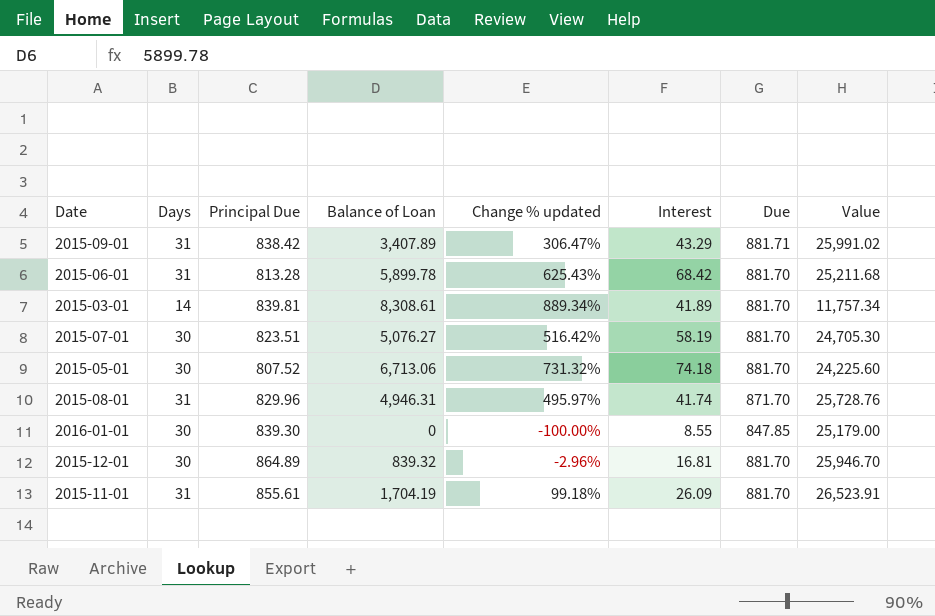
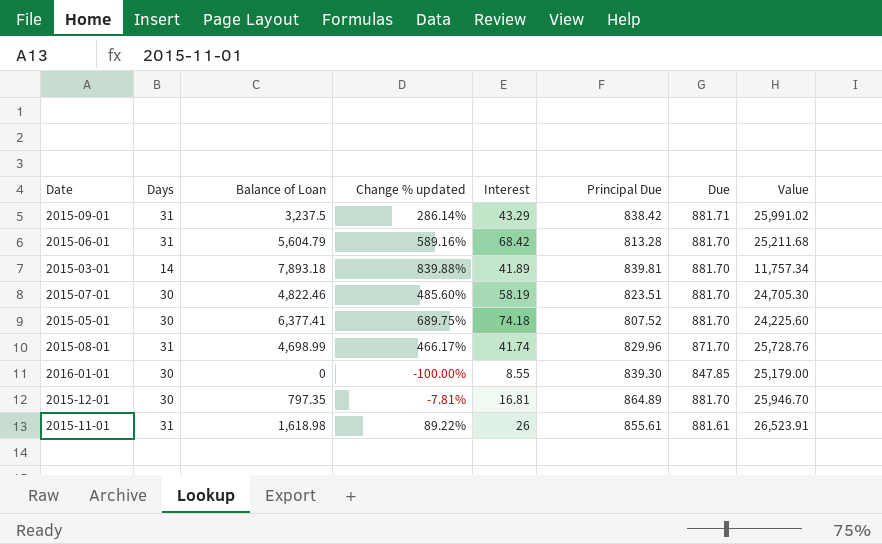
column Principal Due | position: 3 -> 6
2015-09-01 | Balance of Loan: 3,407.89 -> 3,237.5
2015-09-01 | Change % updated: 306.47% -> 286.14%
2015-06-01 | Balance of Loan: 5,899.78 -> 5,604.79
2015-06-01 | Change % updated: 625.43% -> 589.16%
2015-03-01 | Balance of Loan: 8,308.61 -> 7,893.18
2015-03-01 | Change % updated: 889.34% -> 839.88%
2015-07-01 | Balance of Loan: 5,076.27 -> 4,822.46
2015-07-01 | Change % updated: 516.42% -> 485.60%
2015-05-01 | Balance of Loan: 6,713.06 -> 6,377.41
2015-05-01 | Change % updated: 731.32% -> 689.75%
2015-08-01 | Balance of Loan: 4,946.31 -> 4,698.99
2015-08-01 | Change % updated: 495.97% -> 466.17%
2015-12-01 | Balance of Loan: 839.32 -> 797.35
2015-12-01 | Change % updated: -2.96% -> -7.81%
2015-11-01 | Balance of Loan: 1,704.19 -> 1,618.98
2015-11-01 | Change % updated: 99.18% -> 89.22%
2015-11-01 | Interest: 26.09 -> 26
2015-11-01 | Due: 881.70 -> 881.61

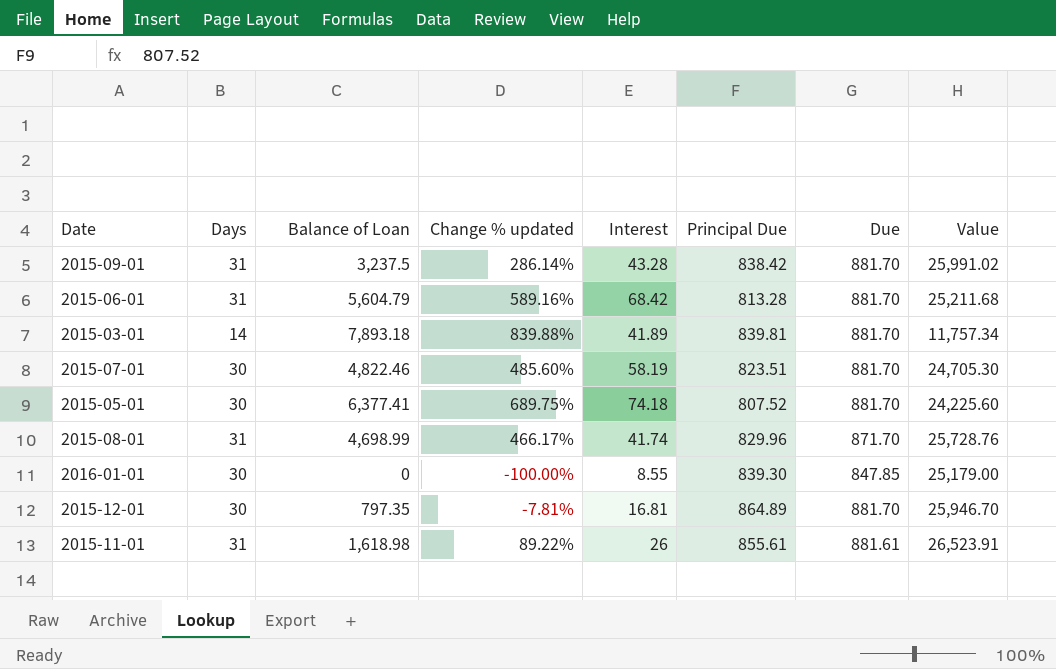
2015-09-01 | Interest: 43.29 -> 43.28
2015-09-01 | Due: 881.71 -> 881.70

